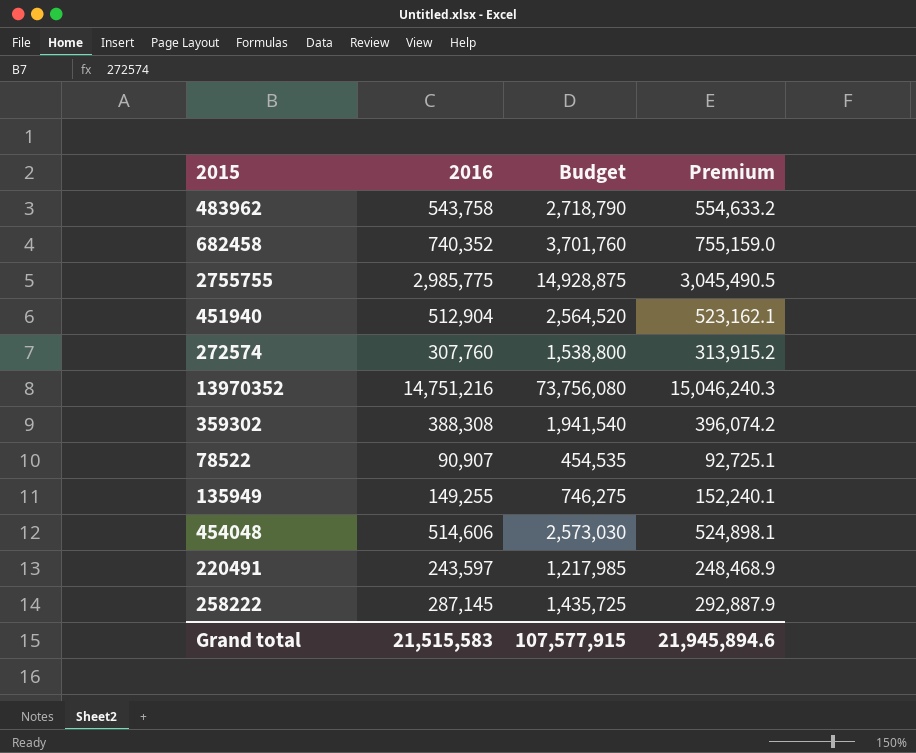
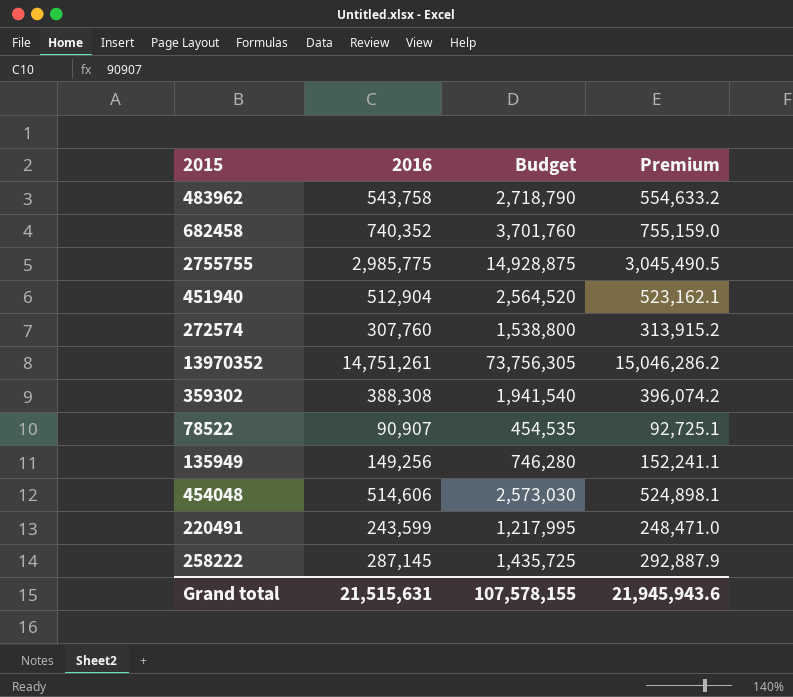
13970352 | 2016: 14,751,216 -> 14,751,261
13970352 | Budget: 73,756,080 -> 73,756,305
13970352 | Premium: 15,046,240.3 -> 15,046,286.2
135949 | 2016: 149,255 -> 149,256
135949 | Budget: 746,275 -> 746,280
135949 | Premium: 152,240.1 -> 152,241.1
220491 | 2016: 243,597 -> 243,599
220491 | Budget: 1,217,985 -> 1,217,995
220491 | Premium: 248,468.9 -> 248,471.0
Grand total | 2016: 21,515,583 -> 21,515,631
Grand total | Budget: 107,577,915 -> 107,578,155
Grand total | Premium: 21,945,894.6 -> 21,945,943.6

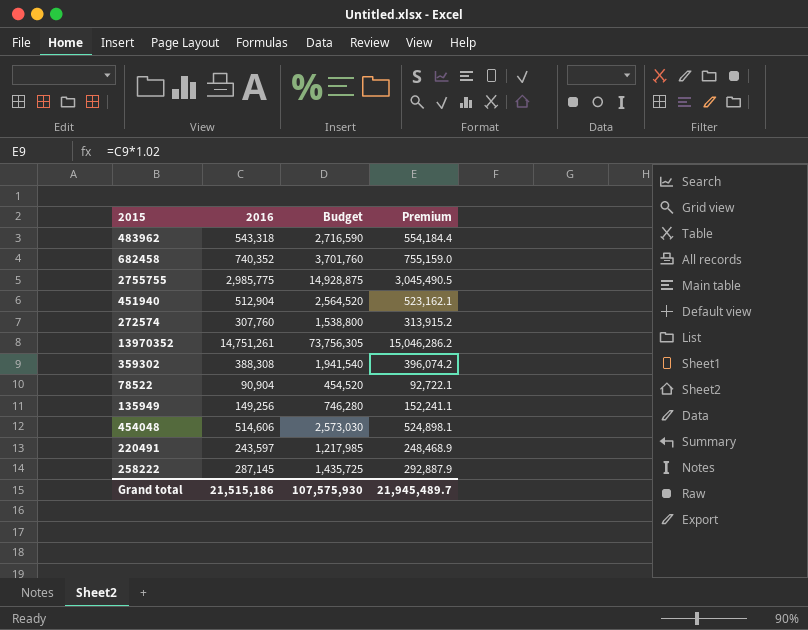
483962 | 2016: 543,758 -> 543,318
483962 | Budget: 2,718,790 -> 2,716,590
483962 | Premium: 554,633.2 -> 554,184.4
78522 | 2016: 90,907 -> 90,904
78522 | Budget: 454,535 -> 454,520
78522 | Premium: 92,725.1 -> 92,722.1
220491 | 2016: 243,599 -> 243,597
220491 | Budget: 1,217,995 -> 1,217,985
220491 | Premium: 248,471.0 -> 248,468.9
Grand total | 2016: 21,515,631 -> 21,515,186
Grand total | Budget: 107,578,155 -> 107,575,930
Grand total | Premium: 21,945,943.6 -> 21,945,489.7

